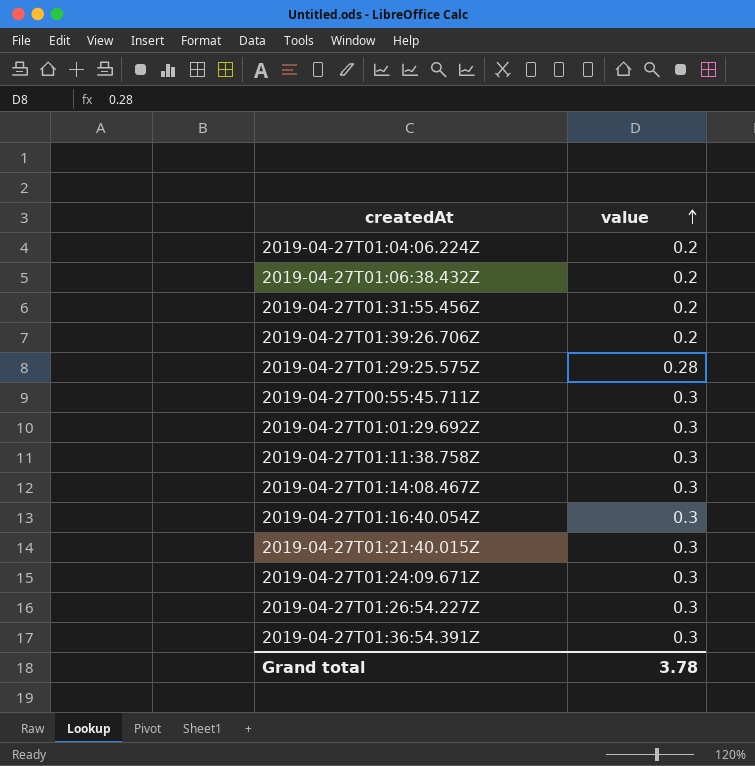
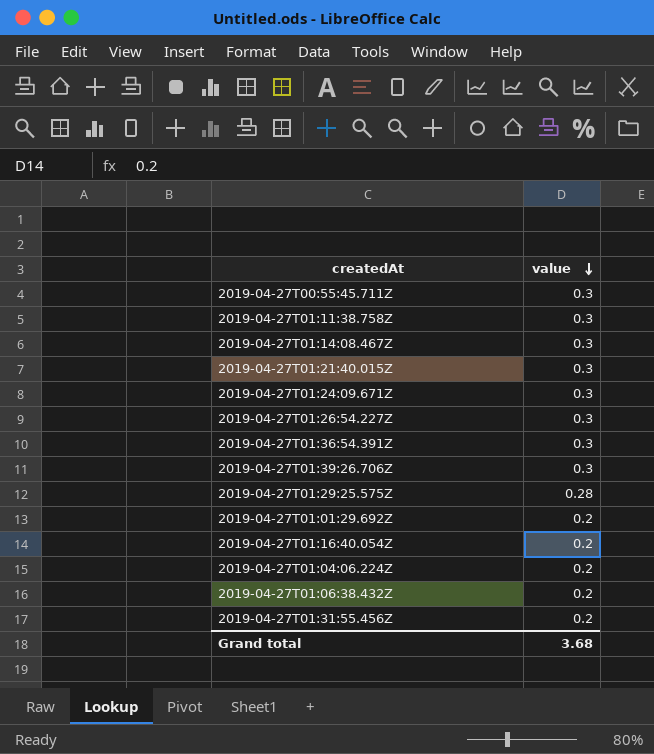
row order: value ascending -> value descending
2019-04-27T01:39:26.706Z | value: 0.2 -> 0.3
2019-04-27T01:01:29.692Z | value: 0.3 -> 0.2
2019-04-27T01:16:40.054Z | value: 0.3 -> 0.2
Grand total | value: 3.78 -> 3.68

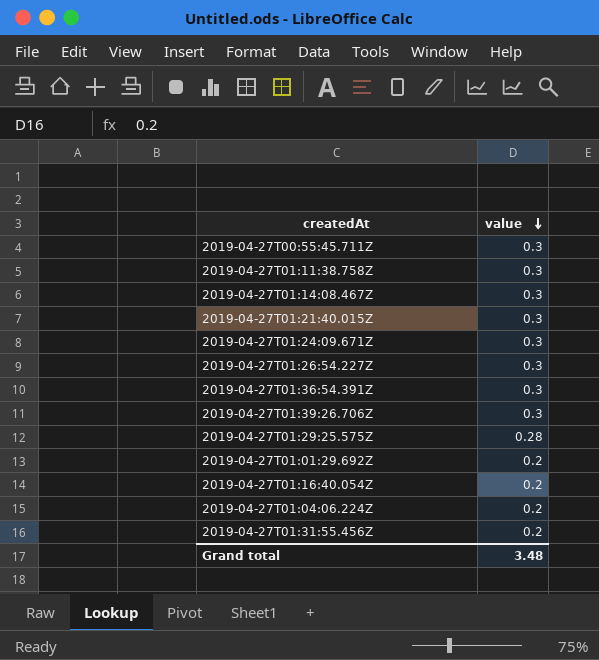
row 2019-04-27T01:06:38.432Z: 0.2 -> none
Grand total | value: 3.68 -> 3.48

